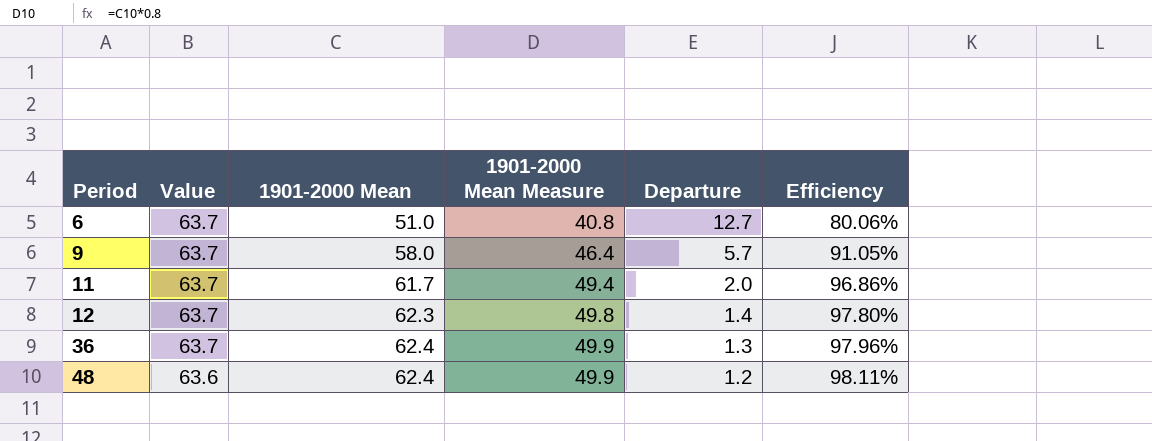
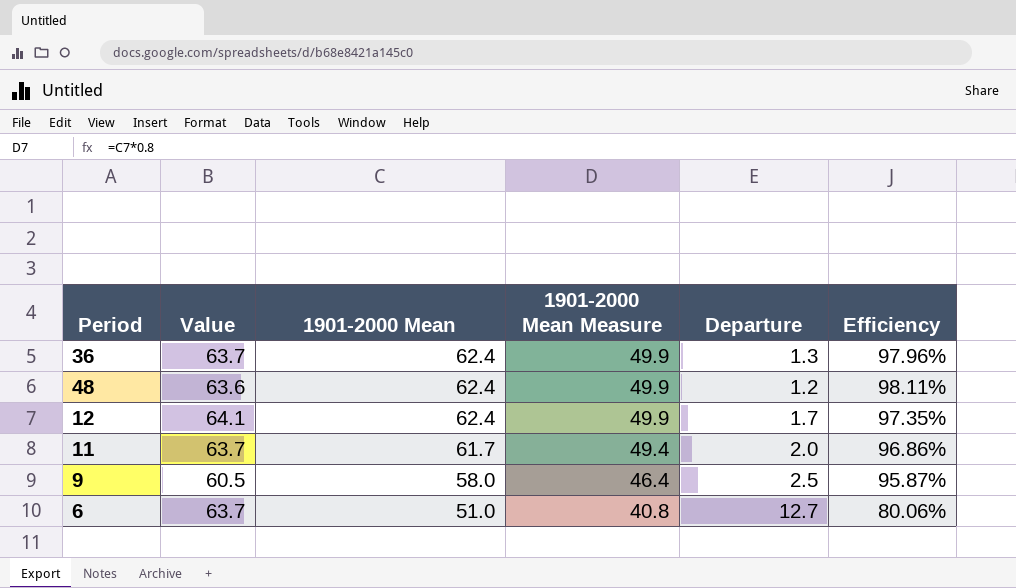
row order: Period ascending -> 1901-2000 Mean descending
12 | Value: 63.7 -> 64.1
12 | 1901-2000 Mean: 62.3 -> 62.4
12 | 1901-2000 Mean Measure: 49.8 -> 49.9
12 | Departure: 1.4 -> 1.7
12 | Efficiency: 97.80% -> 97.35%
9 | Value: 63.7 -> 60.5
9 | Departure: 5.7 -> 2.5
9 | Efficiency: 91.05% -> 95.87%

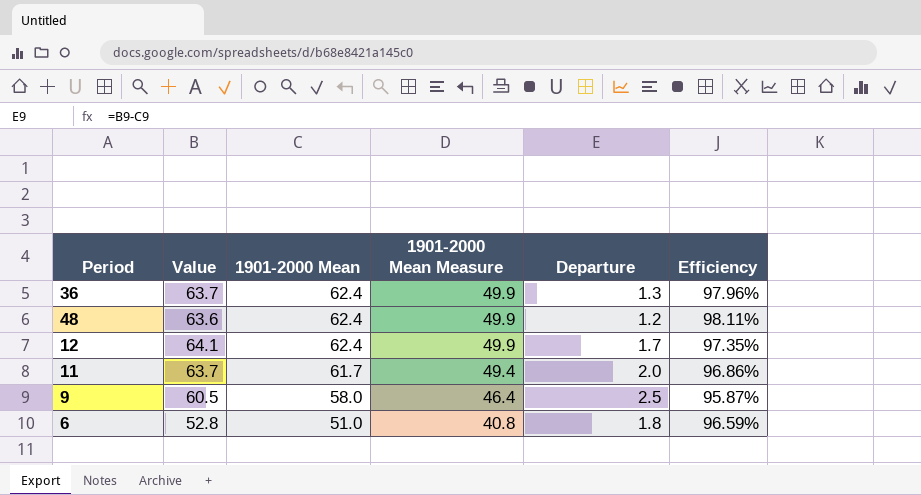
6 | Value: 63.7 -> 52.8
6 | Departure: 12.7 -> 1.8
6 | Efficiency: 80.06% -> 96.59%

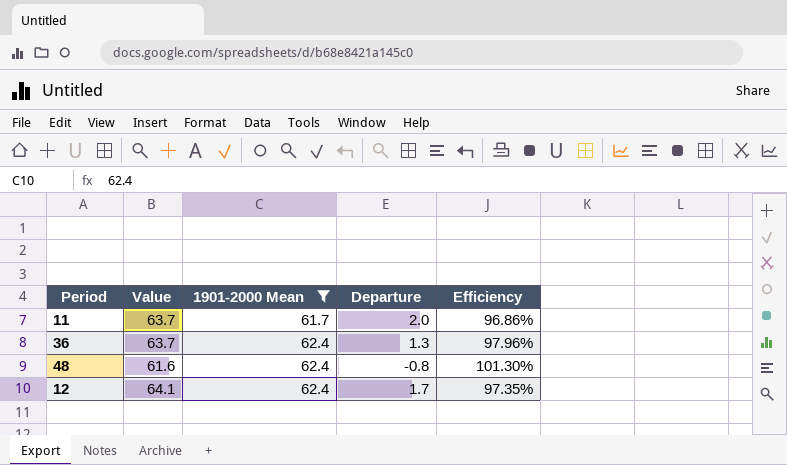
filter: none -> 1901-2000 Mean >= 61.7
row order: 1901-2000 Mean descending -> 1901-2000 Mean ascending
column 1901-2000 Mean Measure | formula: [1901-2000 Mean] * 0.8 -> none
48 | Value: 63.6 -> 61.6
48 | Departure: 1.2 -> -0.8
48 | Efficiency: 98.11% -> 101.30%

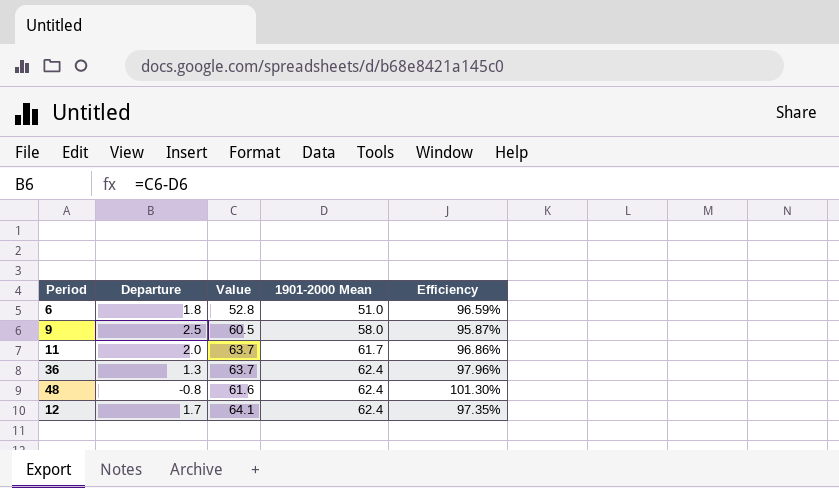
filter: 1901-2000 Mean >= 61.7 -> none
column Departure | position: 4 -> 2

